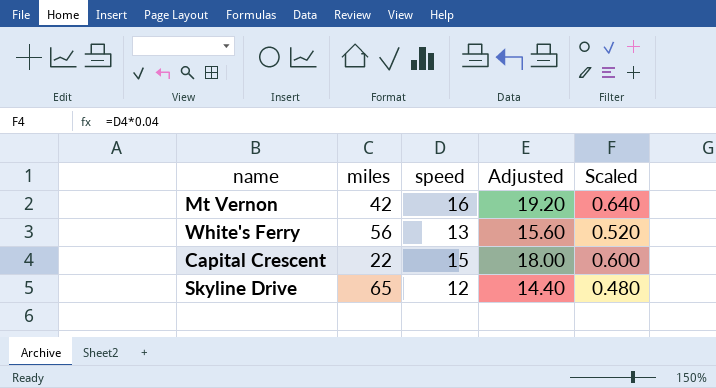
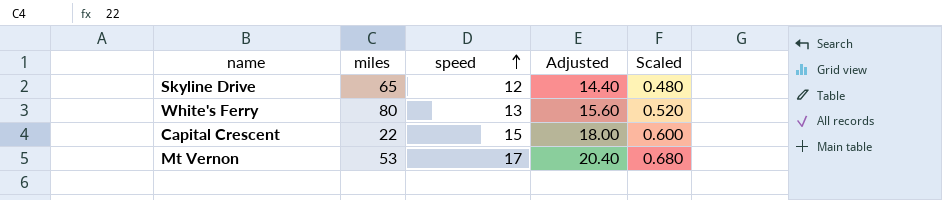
row order: none -> speed ascending
White's Ferry | miles: 56 -> 80
Mt Vernon | miles: 42 -> 53
Mt Vernon | speed: 16 -> 17
Mt Vernon | Adjusted: 19.20 -> 20.40
Mt Vernon | Scaled: 0.640 -> 0.680

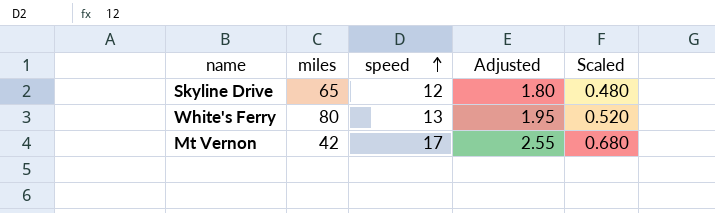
column Adjusted | formula: [speed] * 1.2 -> [speed] * 0.15
row Capital Crescent: 22 | 15 | 18.00 | 0.600 -> none
Mt Vernon | miles: 53 -> 42

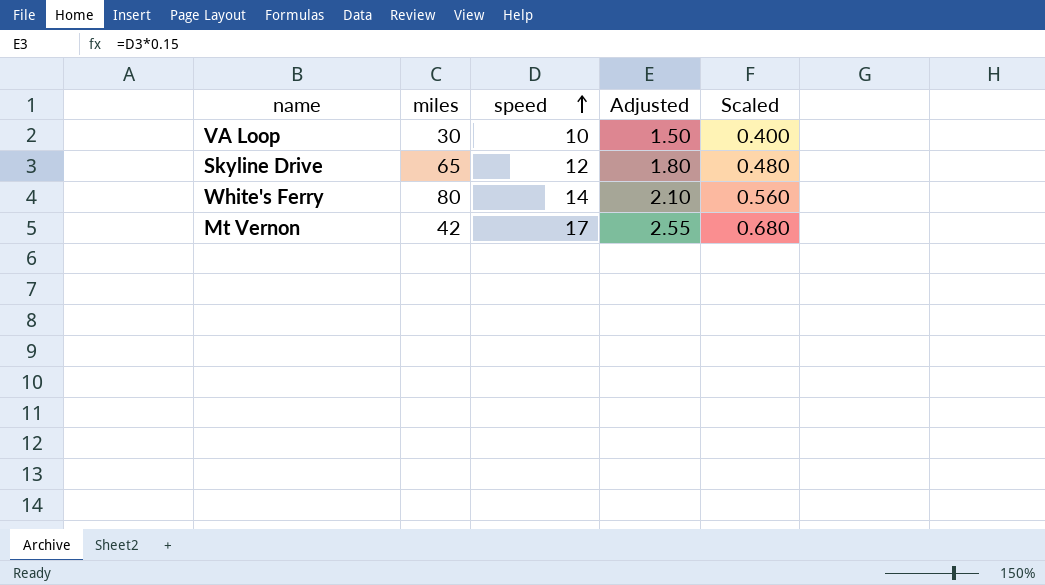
row VA Loop: none -> 30 | 10 | 1.50 | 0.400
White's Ferry | speed: 13 -> 14
White's Ferry | Adjusted: 1.95 -> 2.10
White's Ferry | Scaled: 0.520 -> 0.560

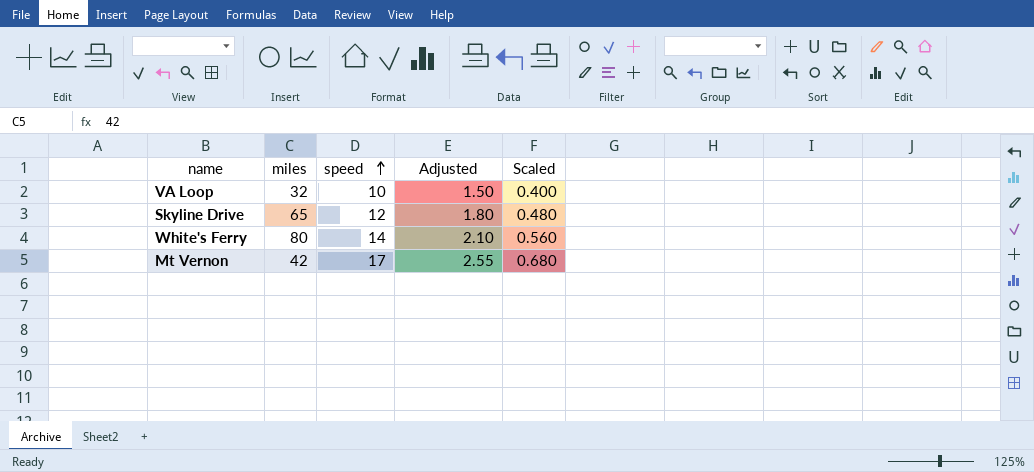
VA Loop | miles: 30 -> 32

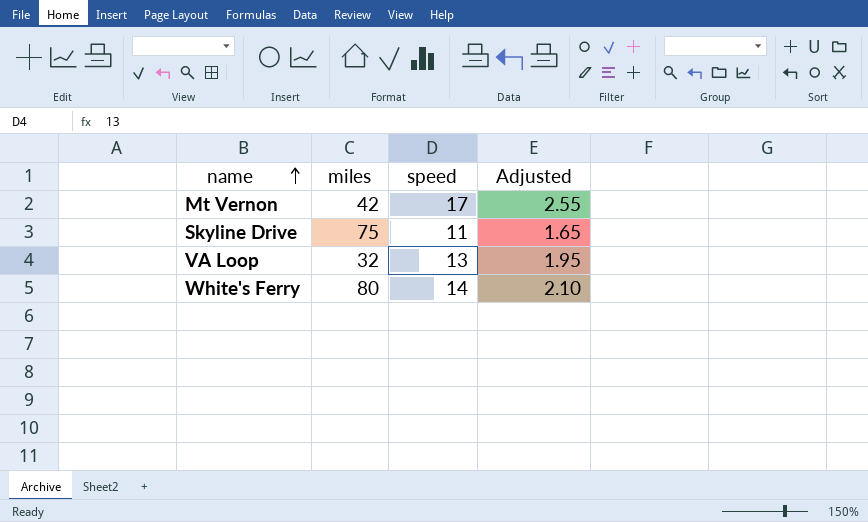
row order: speed ascending -> name ascending
column Scaled | formula: [speed] * 0.04 -> none
Skyline Drive | miles: 65 -> 75
Skyline Drive | speed: 12 -> 11
Skyline Drive | Adjusted: 1.80 -> 1.65
VA Loop | speed: 10 -> 13
VA Loop | Adjusted: 1.50 -> 1.95

